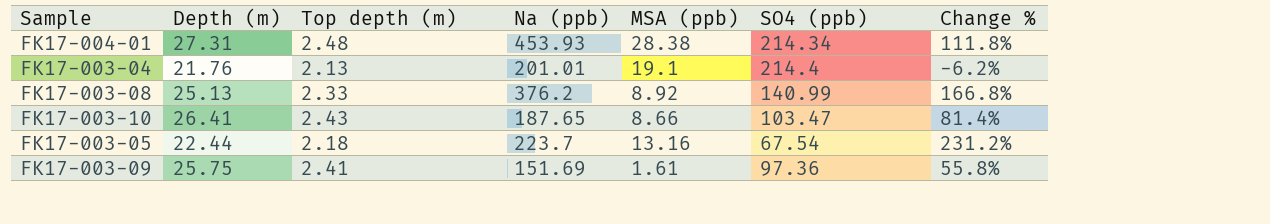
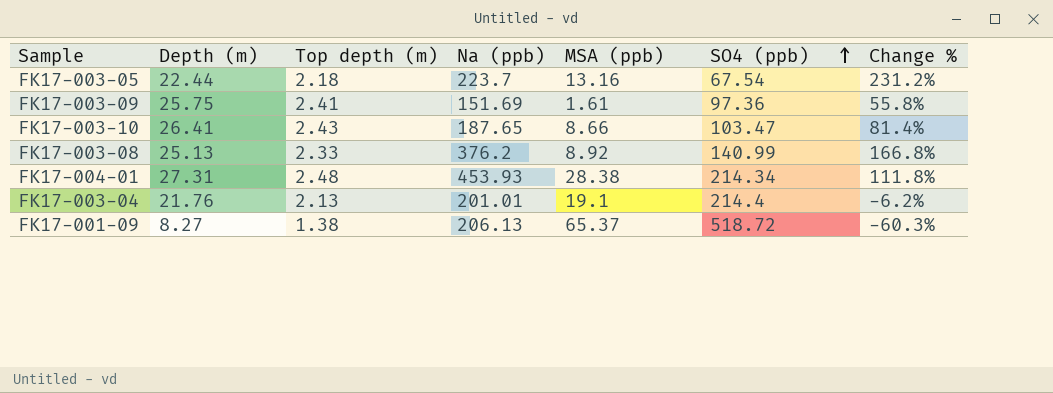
row order: none -> SO4 (ppb) ascending
row FK17-001-09: none -> 8.27 | 1.38 | 206.13 | 65.37 | 518.72 | -60.3%

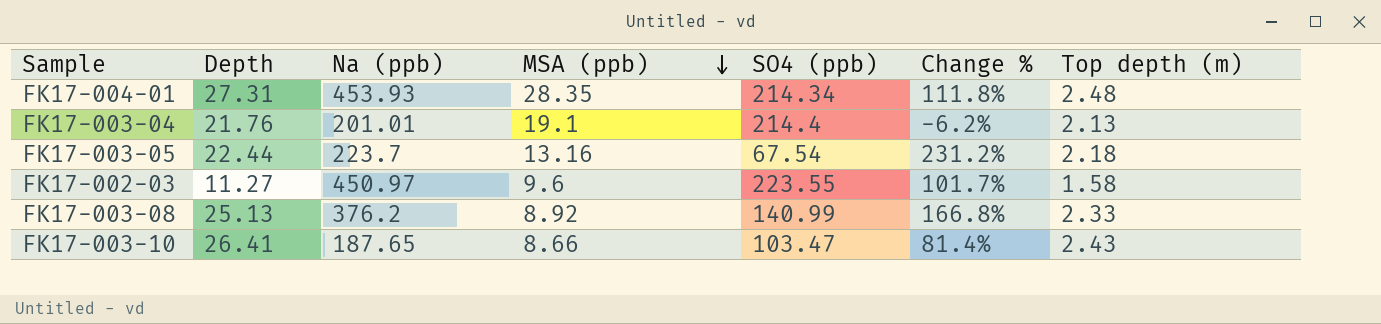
row order: SO4 (ppb) ascending -> MSA (ppb) descending
column name: Depth (m) -> Depth
column Top depth (m) | position: 3 -> 7
row FK17-003-09: 25.75 | 2.41 | 151.69 | 1.61 | 97.36 | 55.8% -> none
row FK17-001-09: 8.27 | 1.38 | 206.13 | 65.37 | 518.72 | -60.3% -> none
FK17-004-01 | MSA (ppb): 28.38 -> 28.35
row FK17-002-03: none -> 11.27 | 450.97 | 9.6 | 223.55 | 101.7% | 1.58

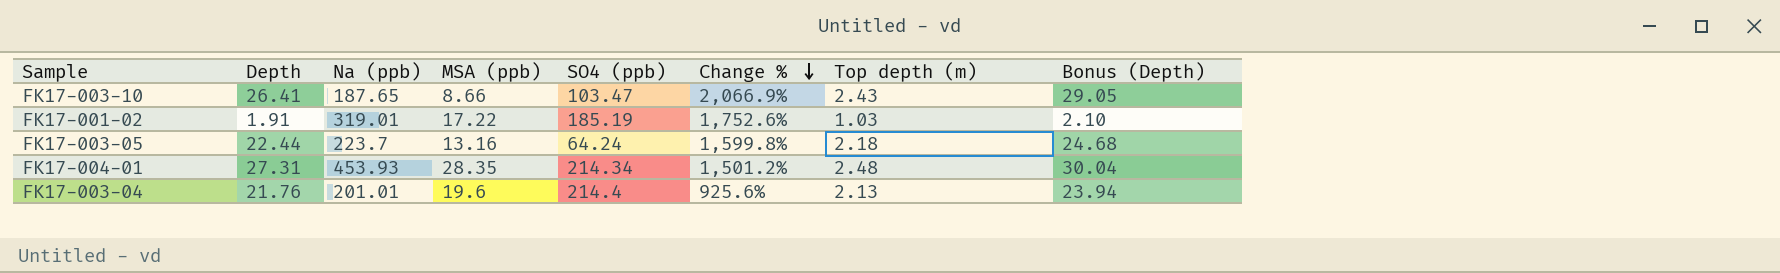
row order: MSA (ppb) descending -> Change % descending
column Change % | formula: ([Na (ppb)] - [SO4 (ppb)]) / [SO4 (ppb)] -> ([Na (ppb)] - [MSA (ppb)]) / [MSA (ppb)]
column Bonus (Depth) | formula: none -> [Depth] * 1.1
row FK17-002-03: 11.27 | 450.97 | 9.6 | 223.55 | 101.7% | 1.58 -> none
row FK17-003-08: 25.13 | 376.2 | 8.92 | 140.99 | 166.8% | 2.33 -> none
row FK17-001-02: none -> 1.91 | 319.01 | 17.22 | 185.19 | 1,752.6% | 1.03 | 2.10
FK17-003-05 | SO4 (ppb): 67.54 -> 64.24
FK17-003-04 | MSA (ppb): 19.1 -> 19.6

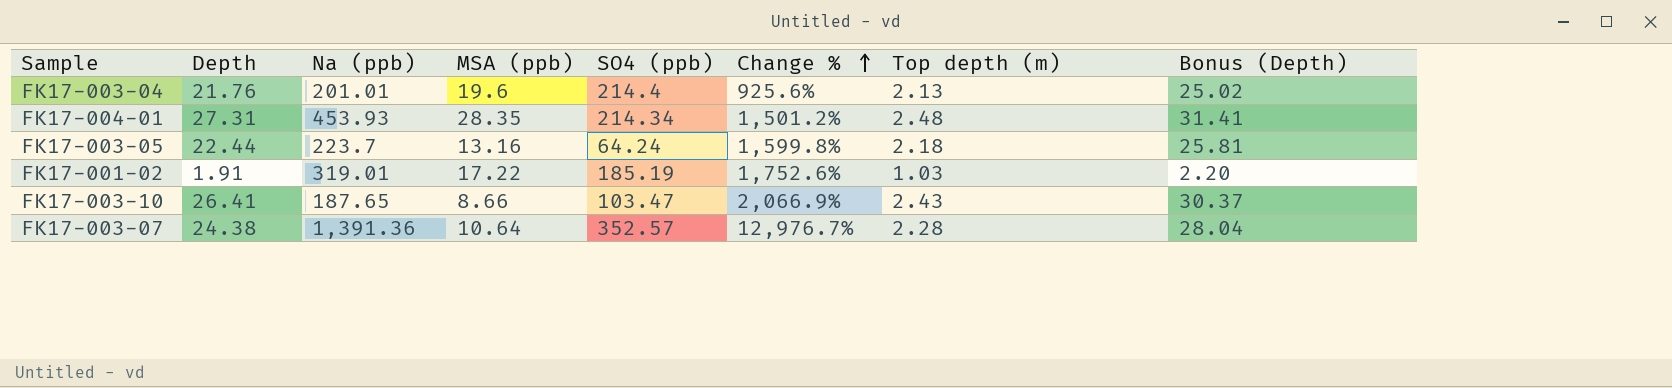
row order: Change % descending -> Change % ascending
column Bonus (Depth) | formula: [Depth] * 1.1 -> [Depth] * 1.15
row FK17-003-07: none -> 24.38 | 1,391.36 | 10.64 | 352.57 | 12,976.7% | 2.28 | 28.04

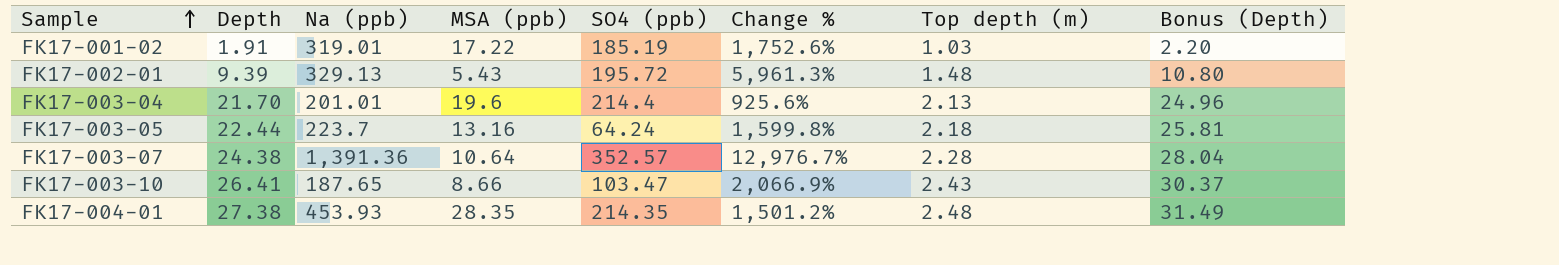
row order: Change % ascending -> Sample ascending
row FK17-002-01: none -> 9.39 | 329.13 | 5.43 | 195.72 | 5,961.3% | 1.48 | 10.80
FK17-003-04 | Depth: 21.76 -> 21.70
FK17-003-04 | Bonus (Depth): 25.02 -> 24.96
FK17-004-01 | Depth: 27.31 -> 27.38
FK17-004-01 | SO4 (ppb): 214.34 -> 214.35
FK17-004-01 | Bonus (Depth): 31.41 -> 31.49

